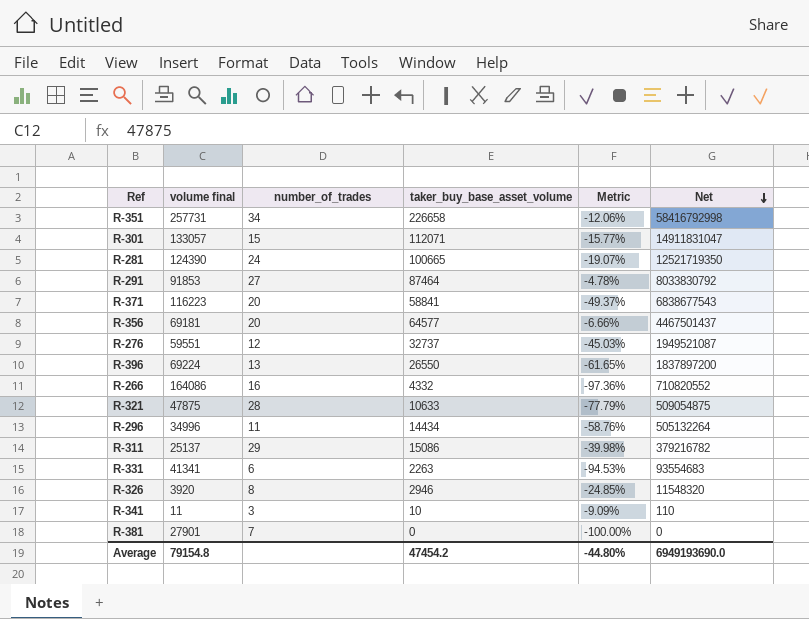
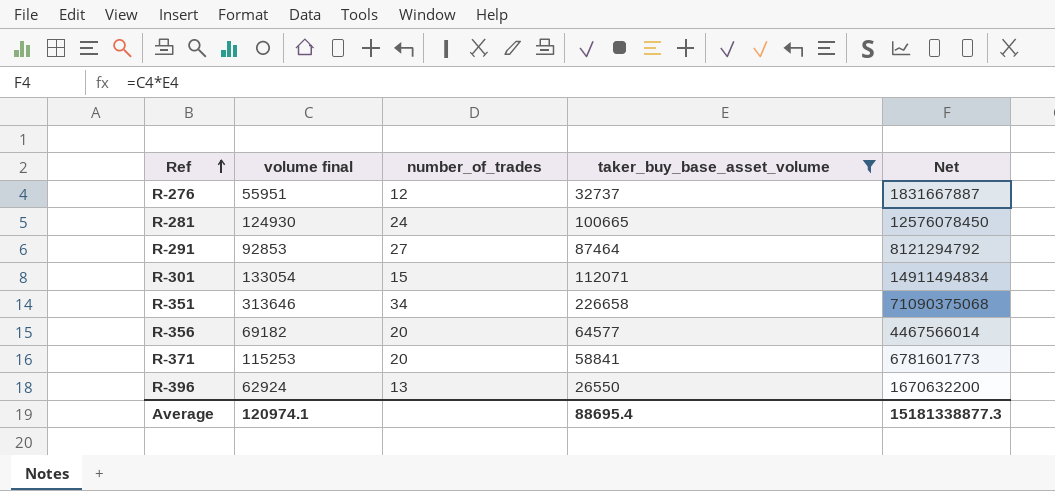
filter: none -> taker_buy_base_asset_volume >= 26550
row order: Net descending -> Ref ascending
column Metric | formula: ([taker_buy_base_asset_volume] - [volume final]) / [volume final] -> none
R-276 | volume final: 59551 -> 55951
R-276 | Net: 1949521087 -> 1831667887
R-281 | volume final: 124390 -> 124930
R-281 | Net: 12521719350 -> 12576078450
R-291 | volume final: 91853 -> 92853
R-291 | Net: 8033830792 -> 8121294792
R-301 | volume final: 133057 -> 133054
R-301 | Net: 14911831047 -> 14911494834
R-351 | volume final: 257731 -> 313646
R-351 | Net: 58416792998 -> 71090375068
R-356 | volume final: 69181 -> 69182
R-356 | Net: 4467501437 -> 4467566014
R-371 | volume final: 116223 -> 115253
R-371 | Net: 6838677543 -> 6781601773
R-396 | volume final: 69224 -> 62924
R-396 | Net: 1837897200 -> 1670632200
Average | volume final: 79154.8 -> 120974.1
Average | taker_buy_base_asset_volume: 47454.2 -> 88695.4
Average | Net: 6949193690.0 -> 15181338877.3

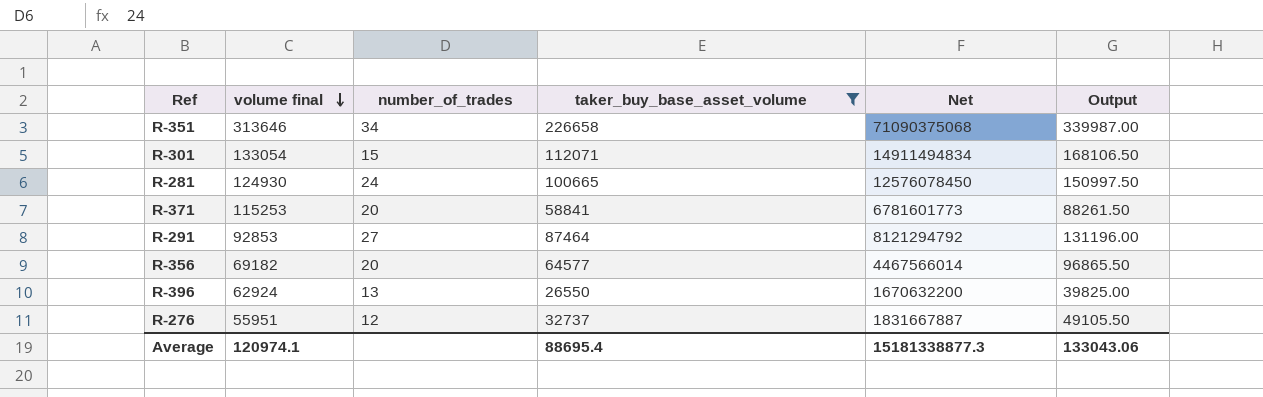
row order: Ref ascending -> volume final descending
column Output | formula: none -> [taker_buy_base_asset_volume] * 1.5

